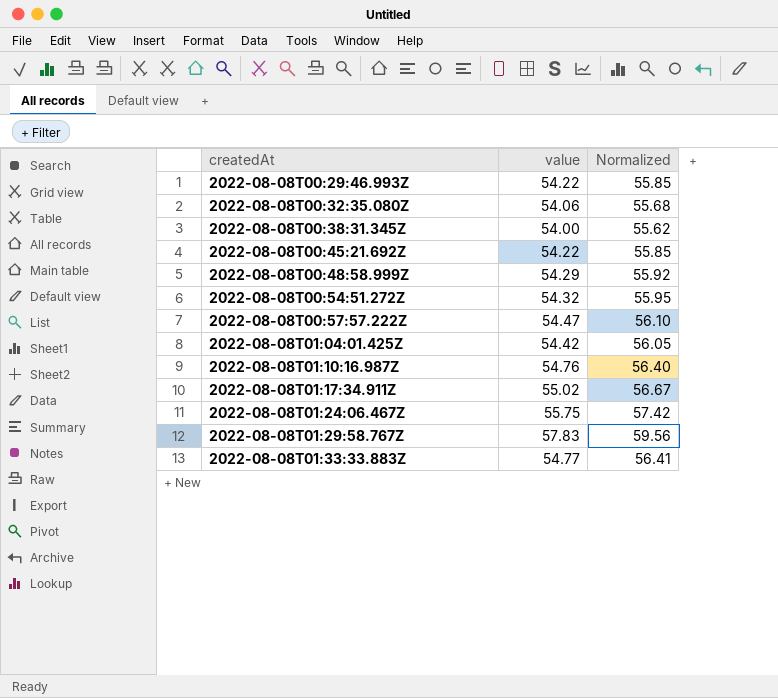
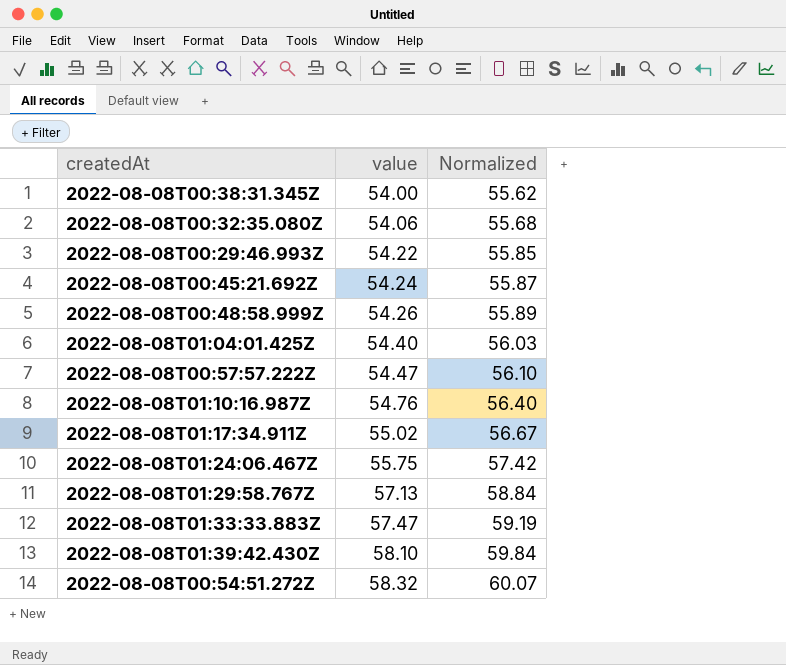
row order: createdAt ascending -> value ascending
2022-08-08T00:45:21.692Z | value: 54.22 -> 54.24
2022-08-08T00:45:21.692Z | Normalized: 55.85 -> 55.87
2022-08-08T00:48:58.999Z | value: 54.29 -> 54.26
2022-08-08T00:48:58.999Z | Normalized: 55.92 -> 55.89
2022-08-08T01:04:01.425Z | value: 54.42 -> 54.40
2022-08-08T01:04:01.425Z | Normalized: 56.05 -> 56.03
2022-08-08T01:29:58.767Z | value: 57.83 -> 57.13
2022-08-08T01:29:58.767Z | Normalized: 59.56 -> 58.84
2022-08-08T01:33:33.883Z | value: 54.77 -> 57.47
2022-08-08T01:33:33.883Z | Normalized: 56.41 -> 59.19
row 2022-08-08T01:39:42.430Z: none -> 58.10 | 59.84
2022-08-08T00:54:51.272Z | value: 54.32 -> 58.32
2022-08-08T00:54:51.272Z | Normalized: 55.95 -> 60.07

